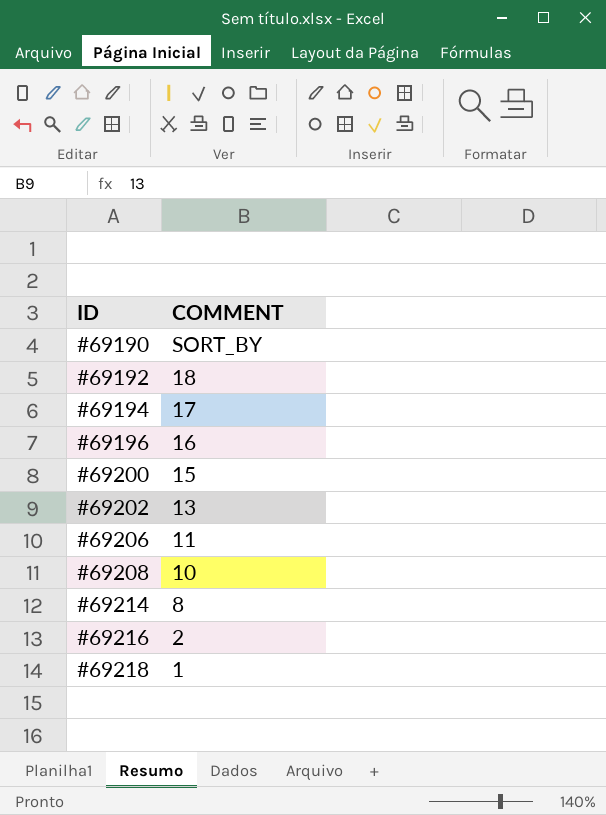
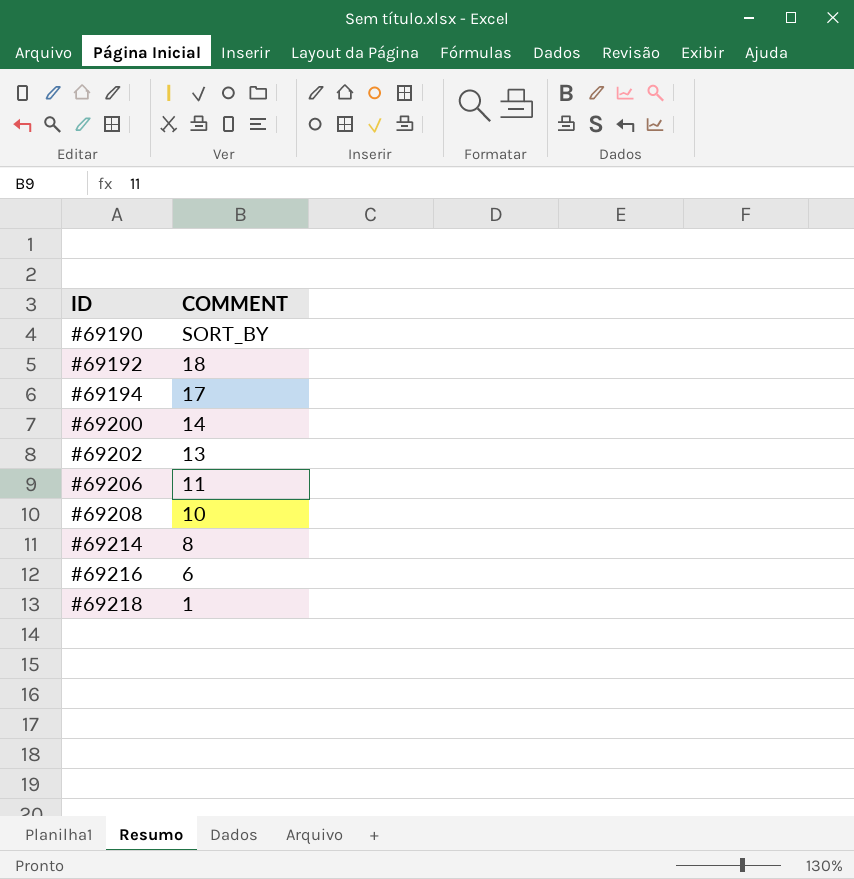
row #69196: 16 -> none
#69200 | COMMENT: 15 -> 14
#69216 | COMMENT: 2 -> 6

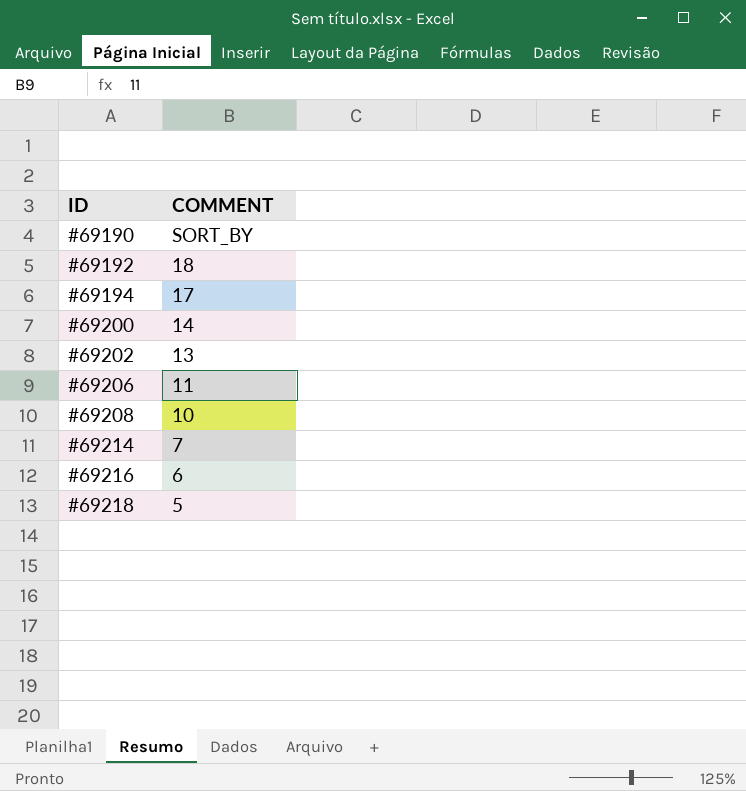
#69214 | COMMENT: 8 -> 7
#69218 | COMMENT: 1 -> 5

